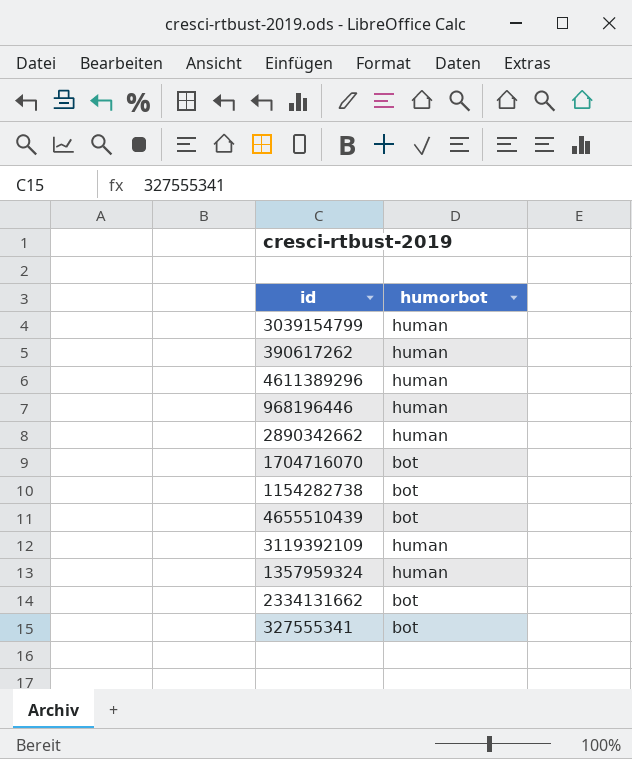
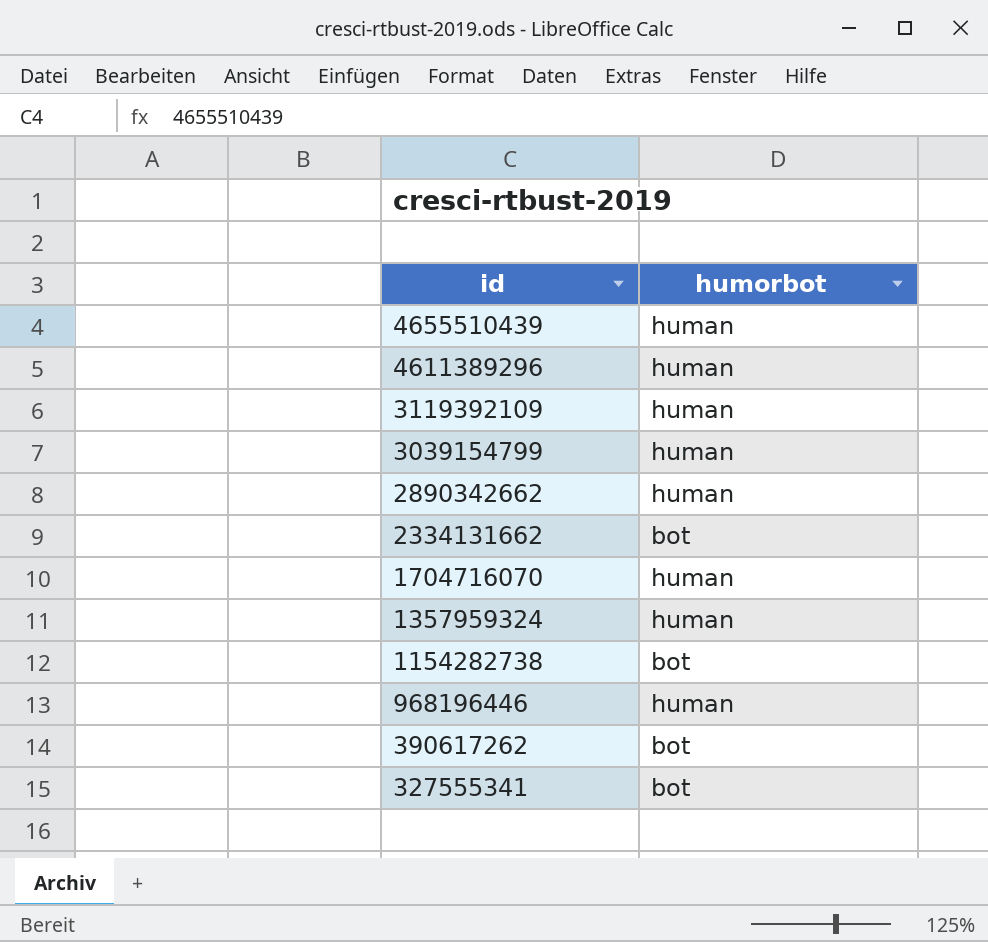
row order: none -> id descending
4655510439 | humorbot: bot -> human
1704716070 | humorbot: bot -> human
390617262 | humorbot: human -> bot

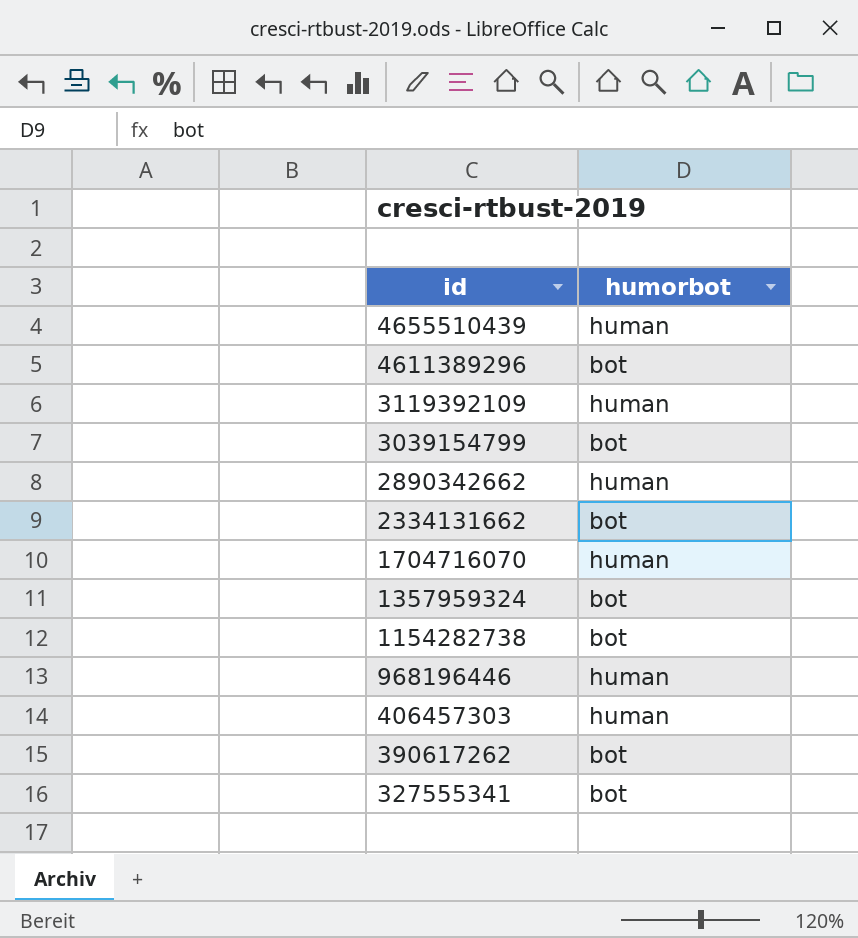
4611389296 | humorbot: human -> bot
3039154799 | humorbot: human -> bot
1357959324 | humorbot: human -> bot
row 406457303: none -> human

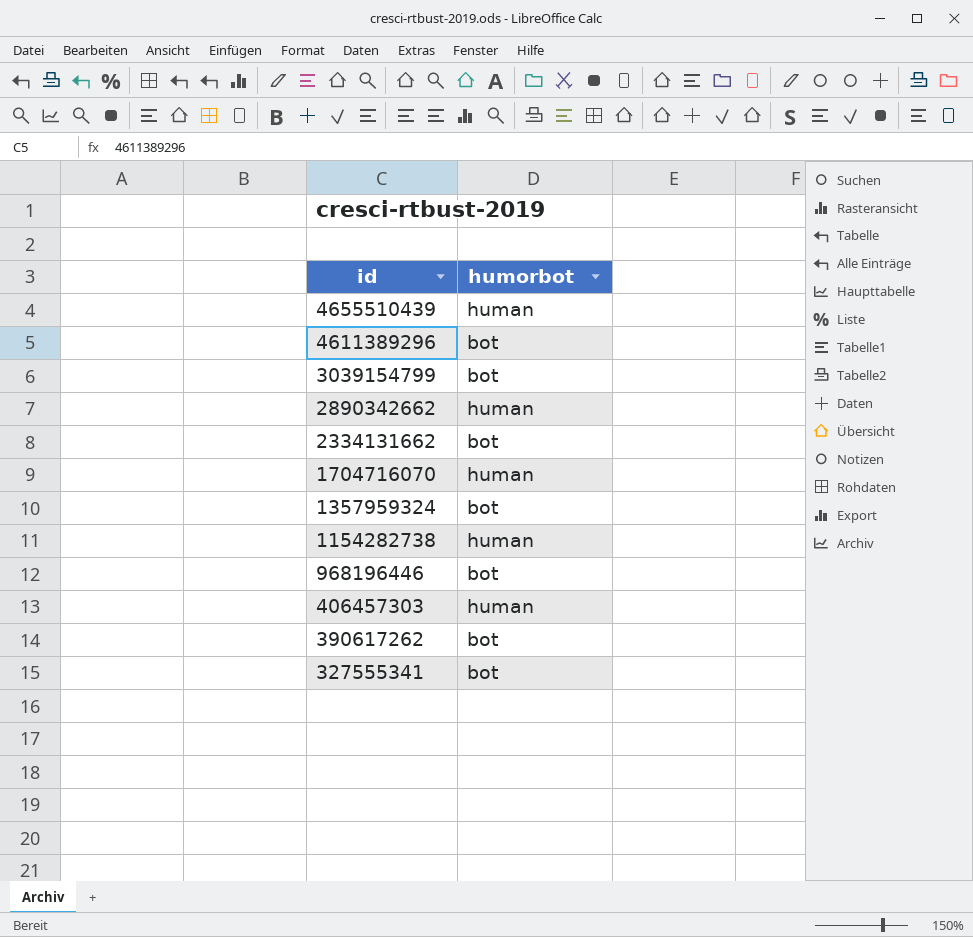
row 3119392109: human -> none
1154282738 | humorbot: bot -> human
968196446 | humorbot: human -> bot

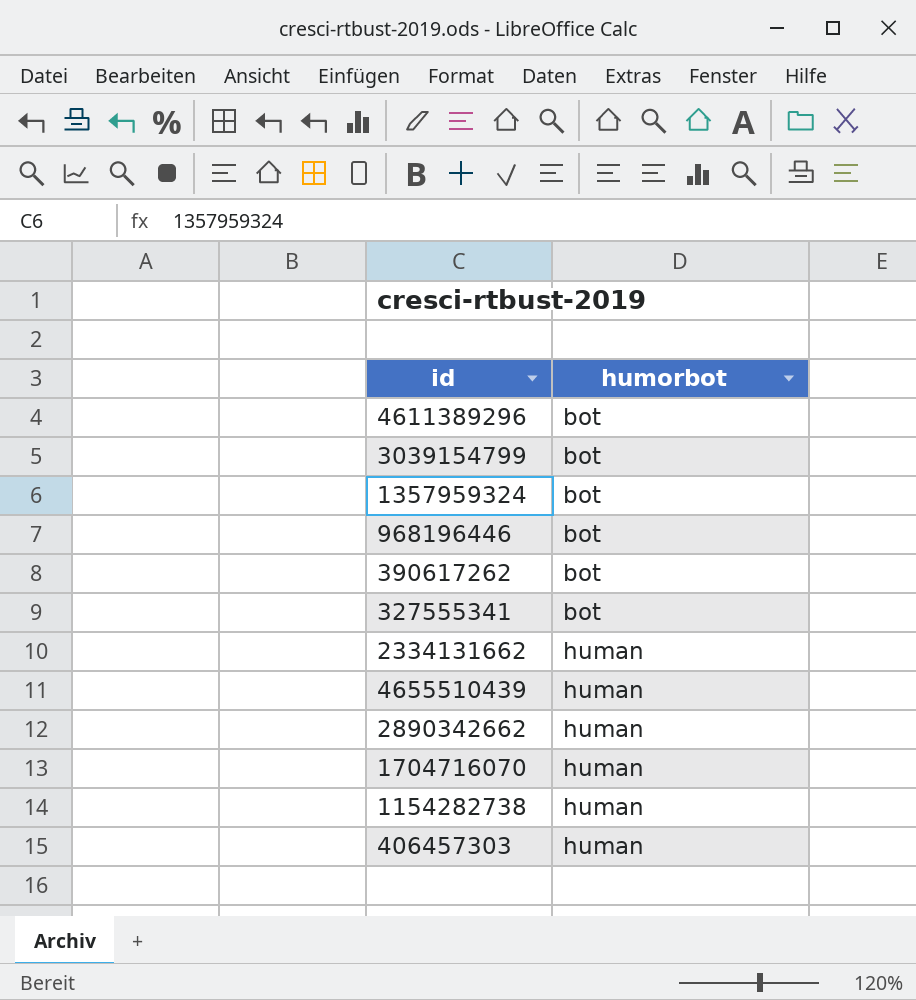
row order: id descending -> humorbot ascending
2334131662 | humorbot: bot -> human

